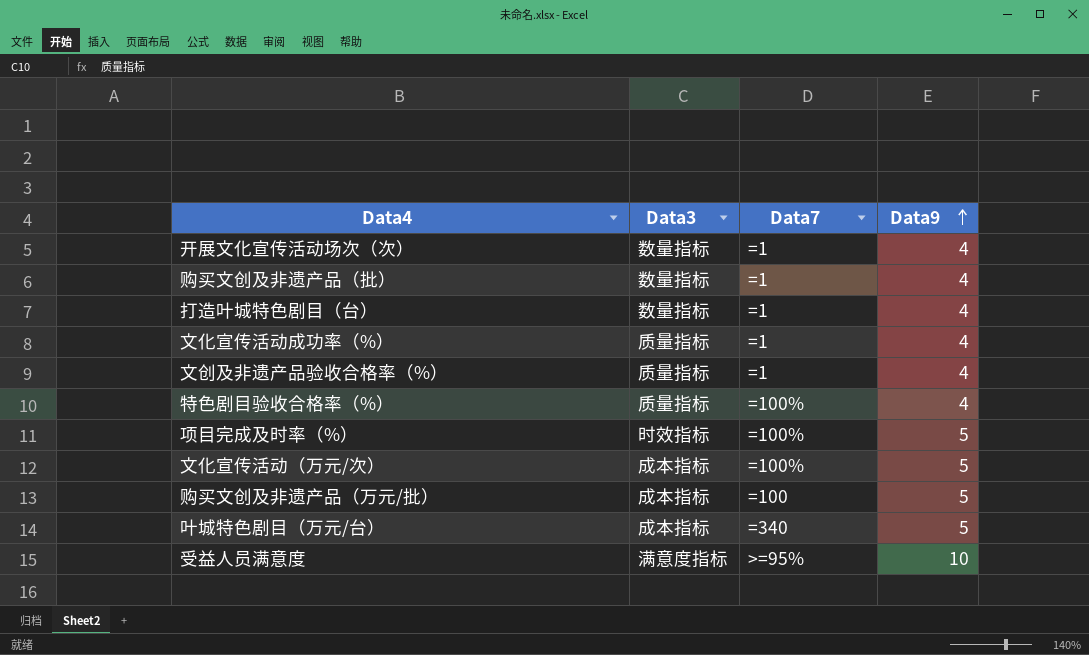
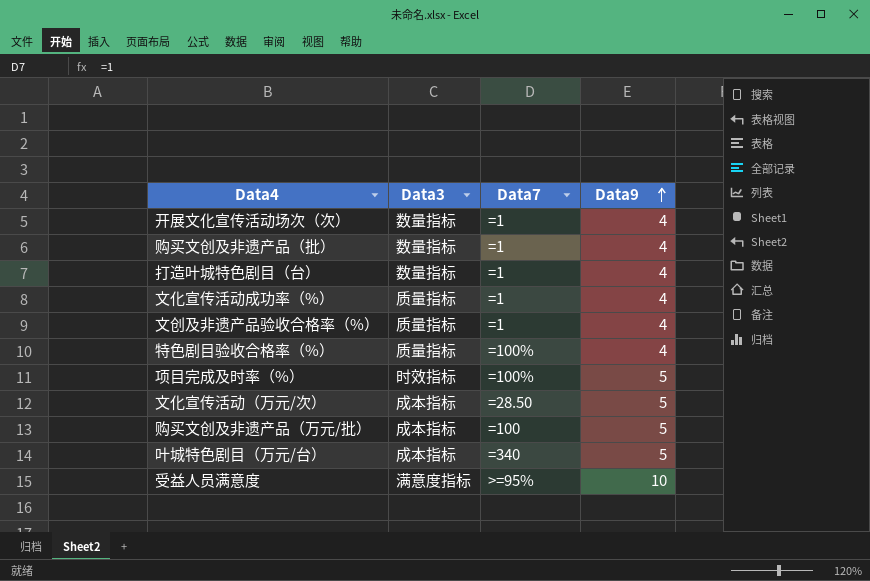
文化宣传活动（万元/次） | Data7: =100% -> =28.50

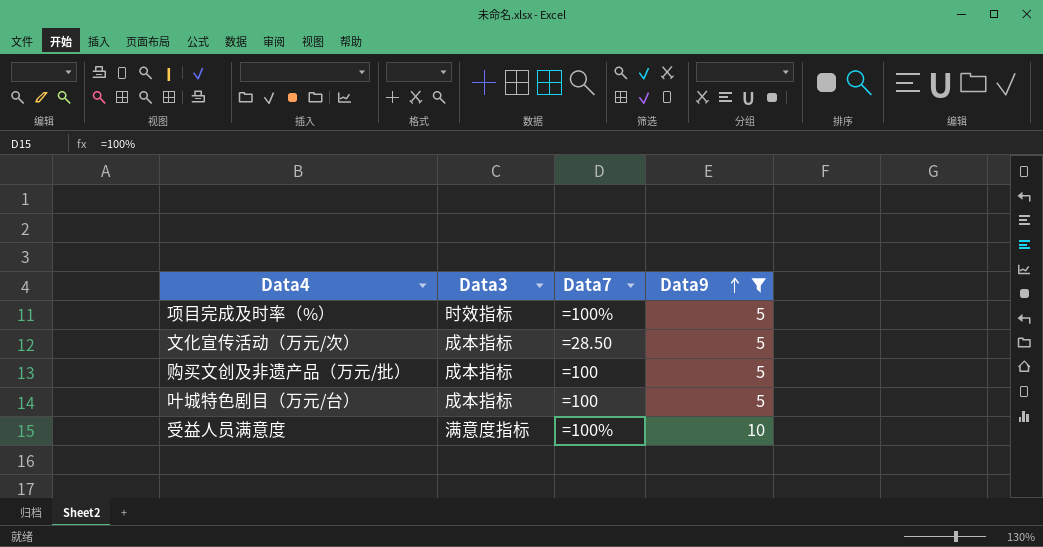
filter: none -> Data9 != 4
叶城特色剧目（万元/台） | Data7: =340 -> =100
受益人员满意度 | Data7: >=95% -> =100%

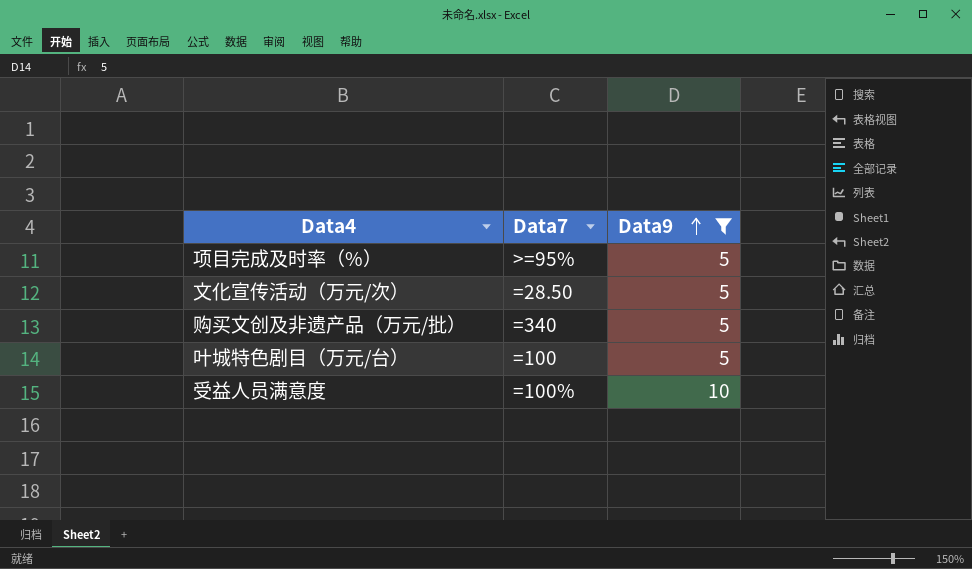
column Data3 | position: 2 -> none
项目完成及时率（%） | Data7: =100% -> >=95%
购买文创及非遗产品（万元/批） | Data7: =100 -> =340

